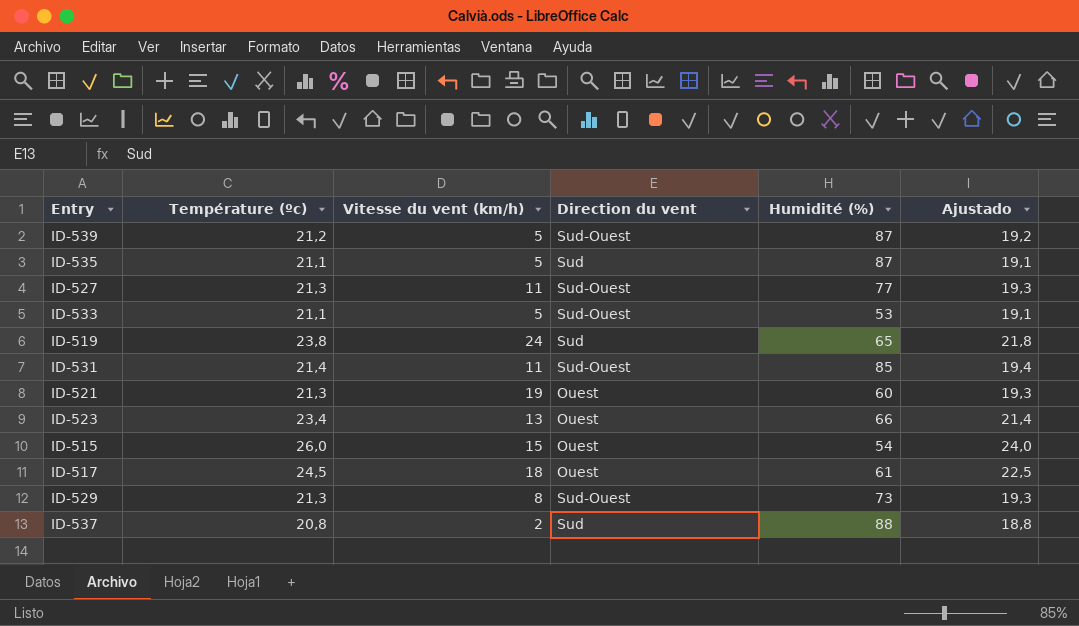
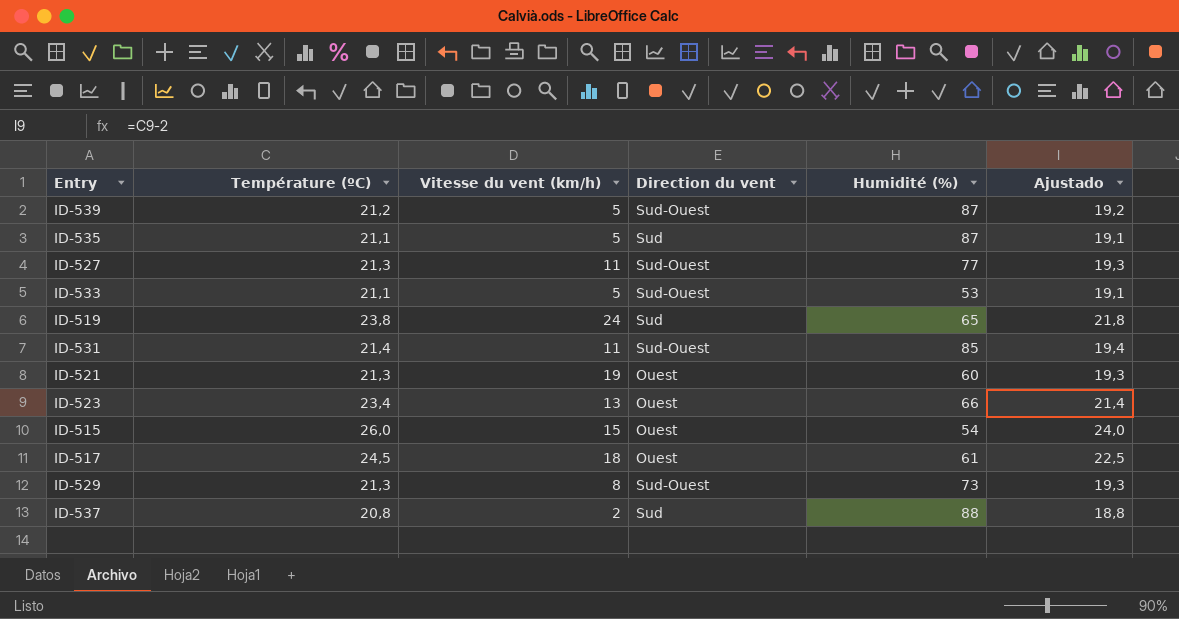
column name: Température (ºc) -> Température (ºC)

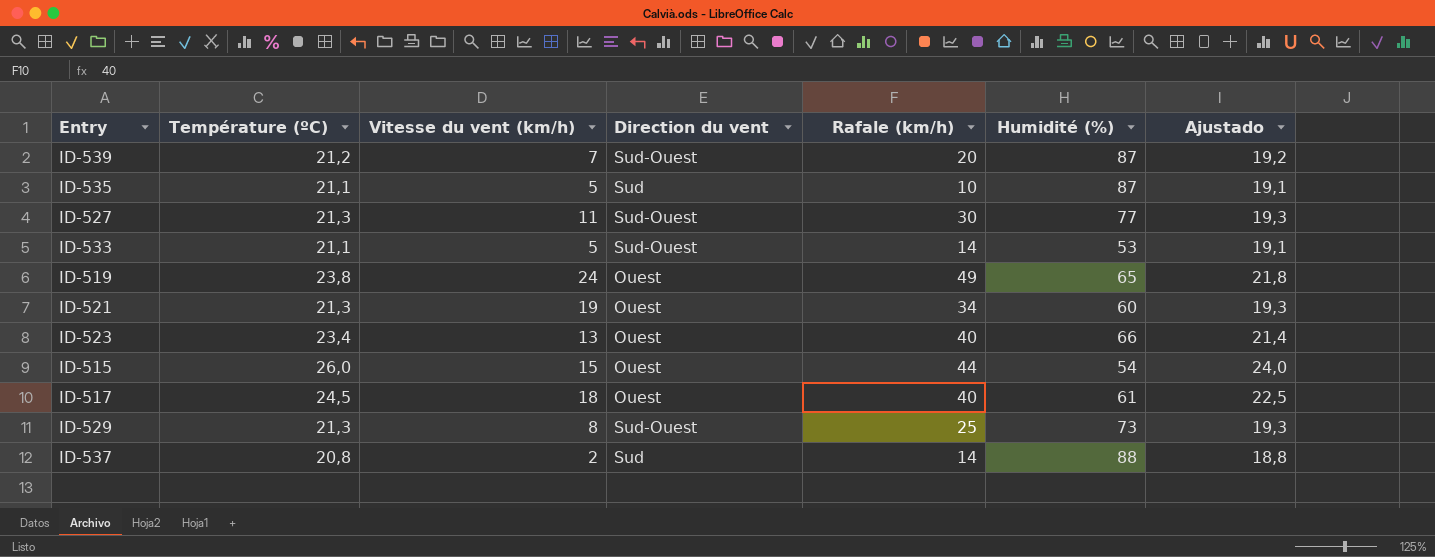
column Rafale (km/h) | position: none -> 5
row ID-531: 21,4 | 11 | Sud-Ouest | 85 | 19,4 -> none
ID-539 | Vitesse du vent (km/h): 5 -> 7
ID-519 | Direction du vent: Sud -> Ouest

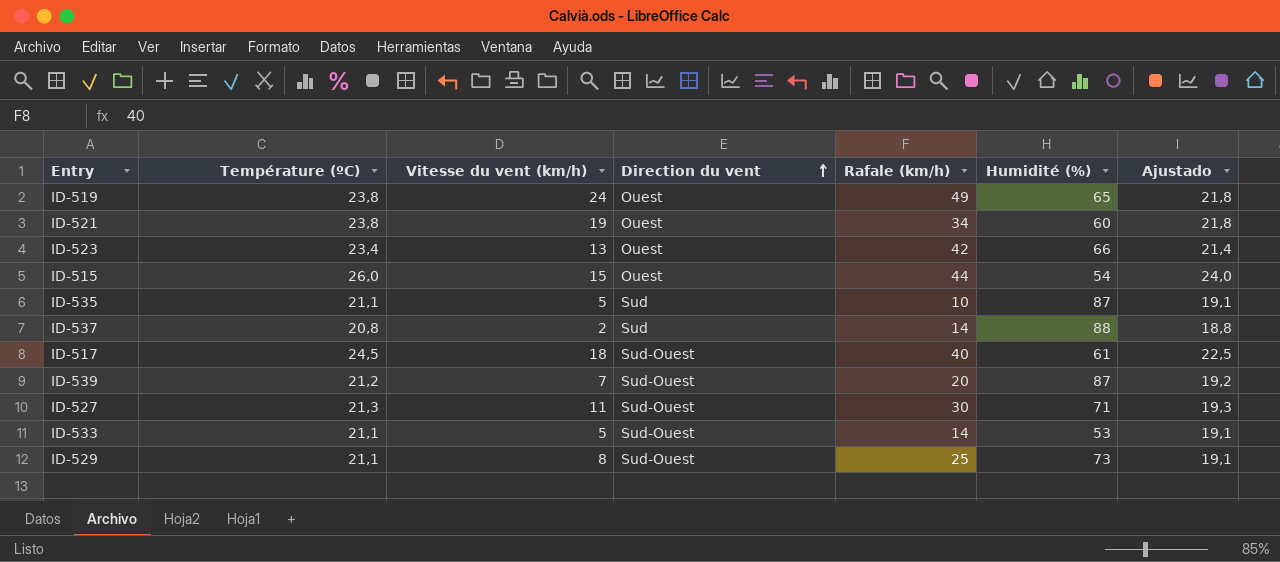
row order: none -> Direction du vent ascending
ID-521 | Température (ºC): 21,3 -> 23,8
ID-521 | Ajustado: 19,3 -> 21,8
ID-523 | Rafale (km/h): 40 -> 42
ID-517 | Direction du vent: Ouest -> Sud-Ouest
ID-527 | Humidité (%): 77 -> 71
ID-529 | Température (ºC): 21,3 -> 21,1
ID-529 | Ajustado: 19,3 -> 19,1

